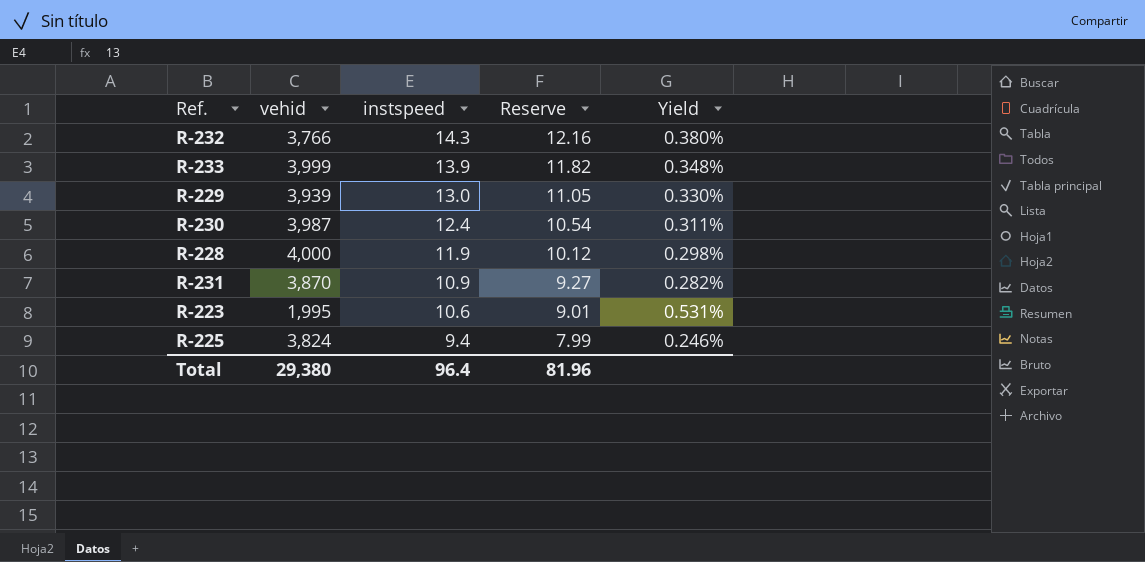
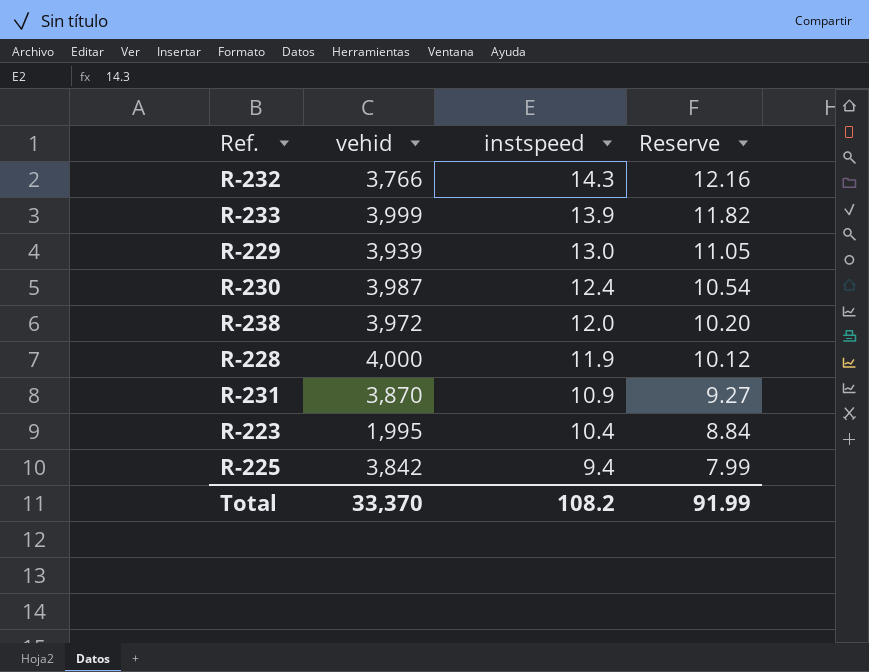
column Yield | formula: [instspeed] / [vehid] -> none
row R-238: none -> 3,972 | 12.0 | 10.20
R-223 | instspeed: 10.6 -> 10.4
R-223 | Reserve: 9.01 -> 8.84
R-225 | vehid: 3,824 -> 3,842
Total | vehid: 29,380 -> 33,370
Total | instspeed: 96.4 -> 108.2
Total | Reserve: 81.96 -> 91.99

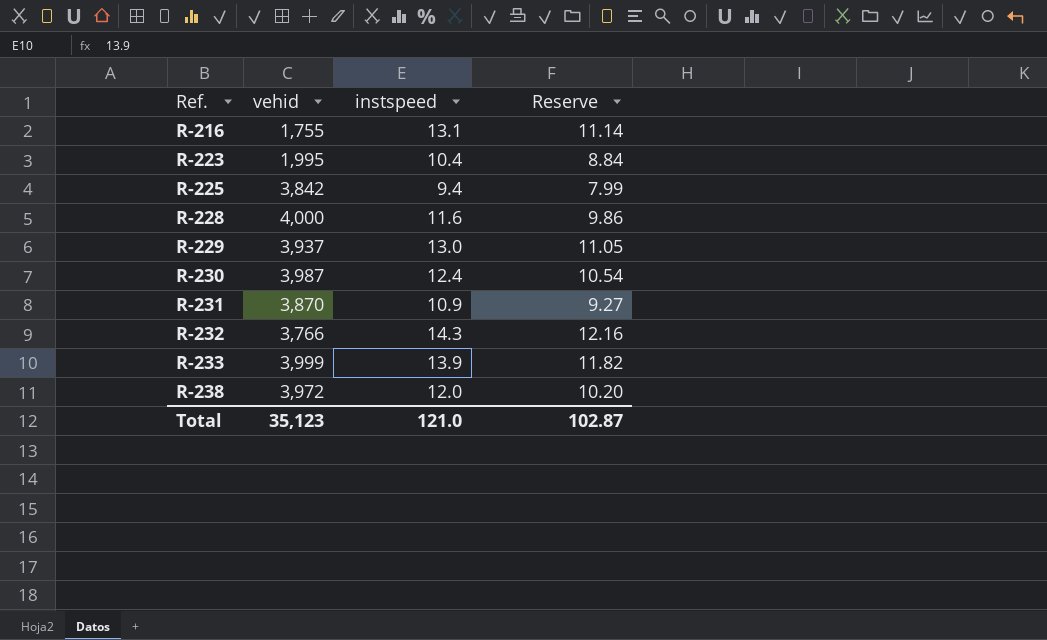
row order: instspeed descending -> Ref. ascending
row R-216: none -> 1,755 | 13.1 | 11.14
R-228 | instspeed: 11.9 -> 11.6
R-228 | Reserve: 10.12 -> 9.86
R-229 | vehid: 3,939 -> 3,937
Total | vehid: 33,370 -> 35,123
Total | instspeed: 108.2 -> 121.0
Total | Reserve: 91.99 -> 102.87

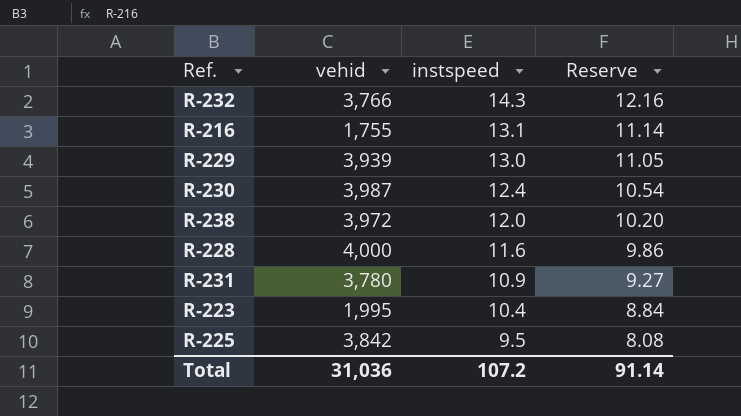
row order: Ref. ascending -> instspeed descending
row R-233: 3,999 | 13.9 | 11.82 -> none
R-229 | vehid: 3,937 -> 3,939
R-231 | vehid: 3,870 -> 3,780
R-225 | instspeed: 9.4 -> 9.5
R-225 | Reserve: 7.99 -> 8.08
Total | vehid: 35,123 -> 31,036
Total | instspeed: 121.0 -> 107.2
Total | Reserve: 102.87 -> 91.14

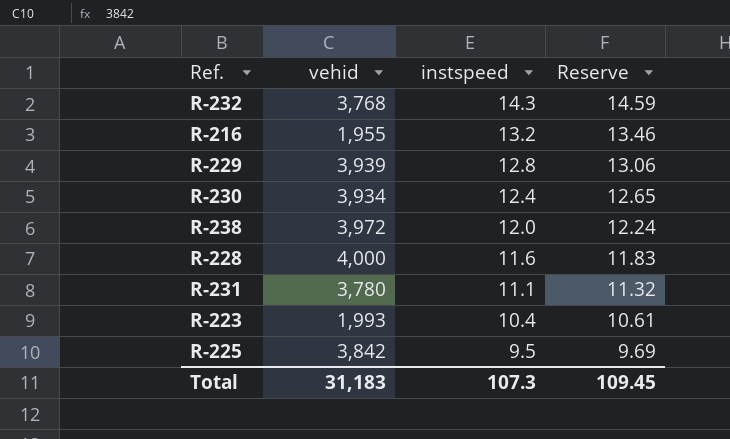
column Reserve | formula: [instspeed] * 0.85 -> [instspeed] * 1.02
R-232 | vehid: 3,766 -> 3,768
R-216 | vehid: 1,755 -> 1,955
R-216 | instspeed: 13.1 -> 13.2
R-229 | instspeed: 13.0 -> 12.8
R-230 | vehid: 3,987 -> 3,934
R-231 | instspeed: 10.9 -> 11.1
R-223 | vehid: 1,995 -> 1,993
Total | vehid: 31,036 -> 31,183
Total | instspeed: 107.2 -> 107.3
Total | Reserve: 91.14 -> 109.45

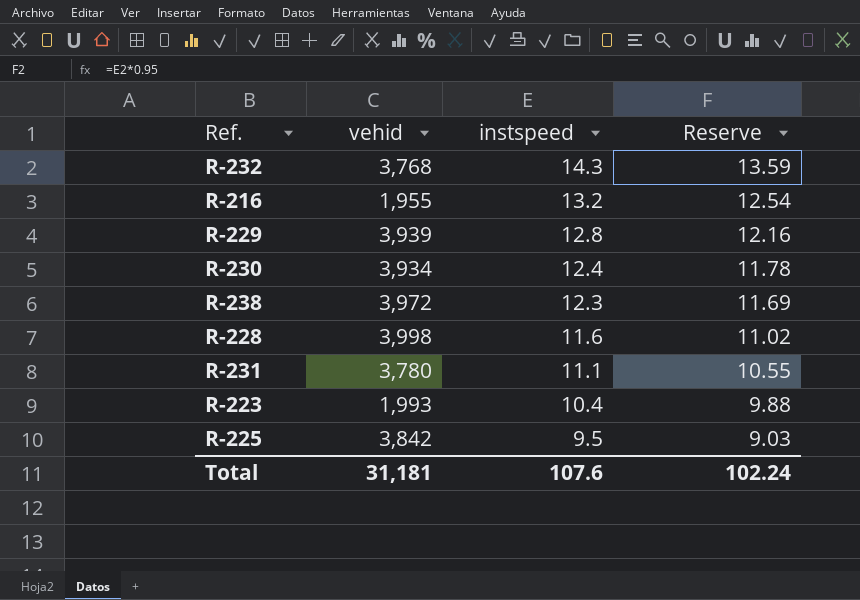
column Reserve | formula: [instspeed] * 1.02 -> [instspeed] * 0.95
R-238 | instspeed: 12.0 -> 12.3
R-228 | vehid: 4,000 -> 3,998
Total | vehid: 31,183 -> 31,181
Total | instspeed: 107.3 -> 107.6
Total | Reserve: 109.45 -> 102.24

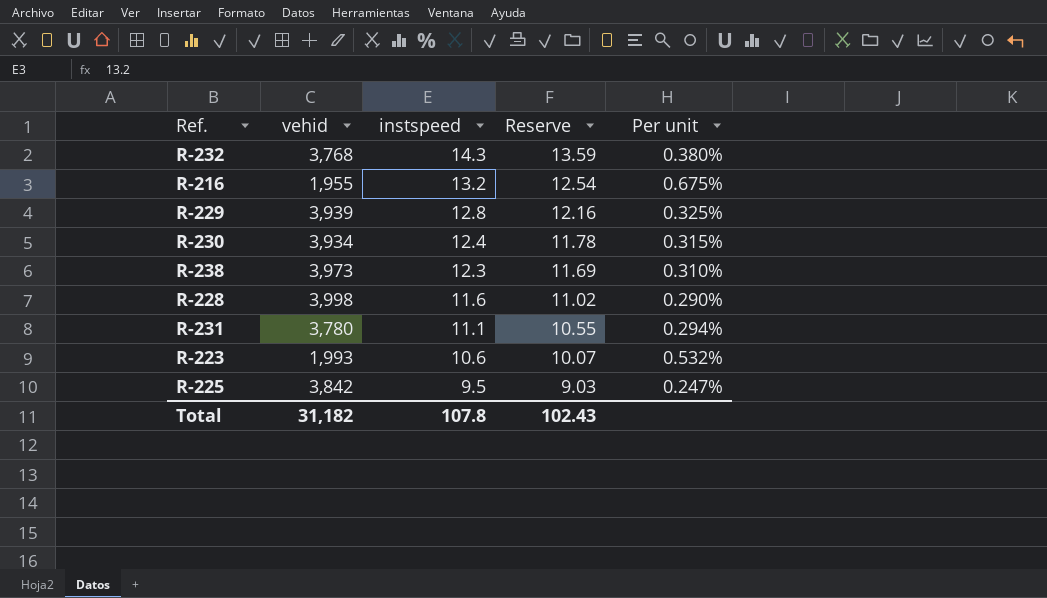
column Per unit | formula: none -> [instspeed] / [vehid]
R-238 | vehid: 3,972 -> 3,973
R-223 | instspeed: 10.4 -> 10.6
R-223 | Reserve: 9.88 -> 10.07
Total | vehid: 31,181 -> 31,182
Total | instspeed: 107.6 -> 107.8
Total | Reserve: 102.24 -> 102.43

